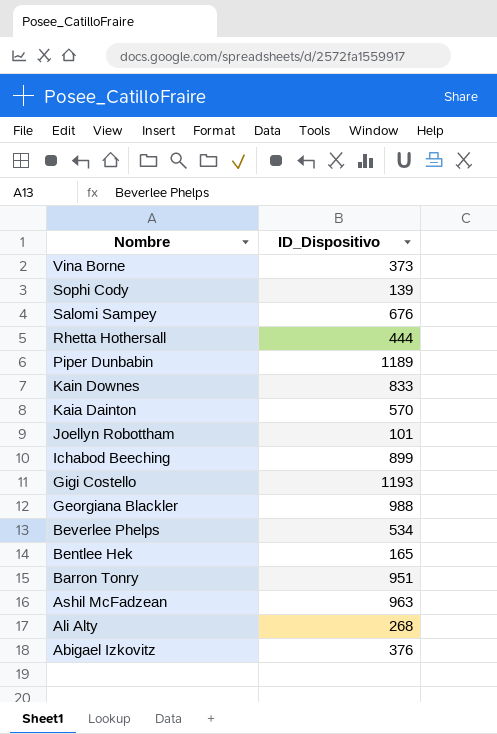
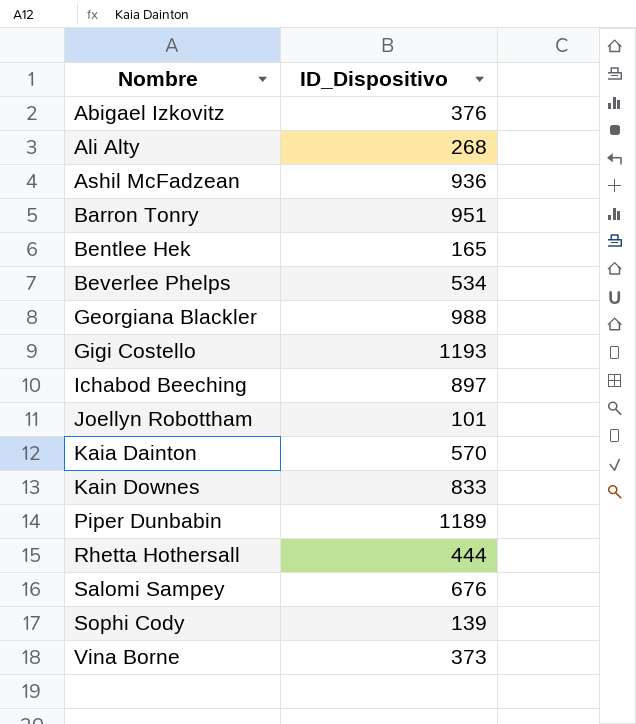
row order: Nombre descending -> Nombre ascending
Ashil McFadzean | ID_Dispositivo: 963 -> 936
Ichabod Beeching | ID_Dispositivo: 899 -> 897

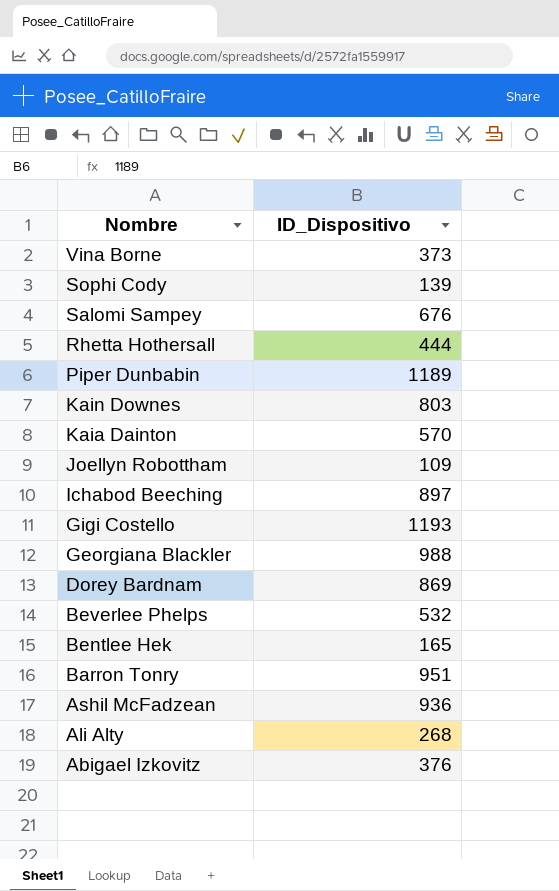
row order: Nombre ascending -> Nombre descending
Kain Downes | ID_Dispositivo: 833 -> 803
Joellyn Robottham | ID_Dispositivo: 101 -> 109
row Dorey Bardnam: none -> 869
Beverlee Phelps | ID_Dispositivo: 534 -> 532

